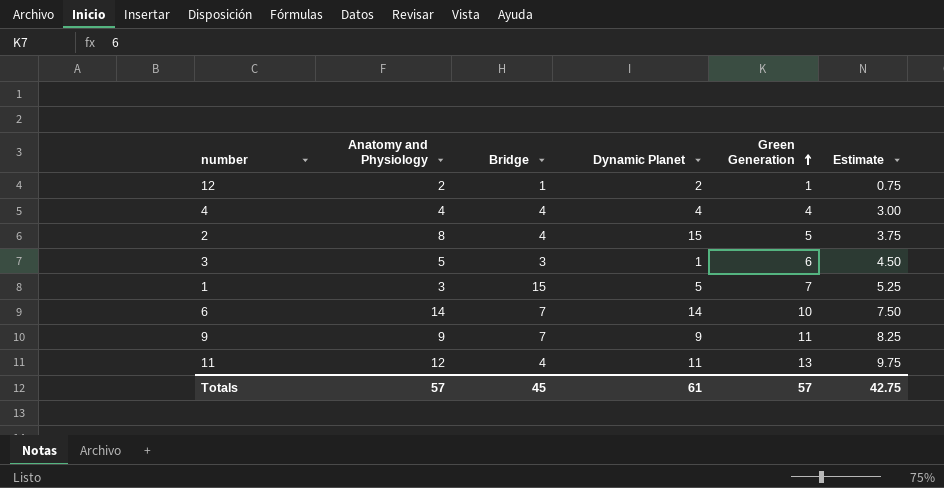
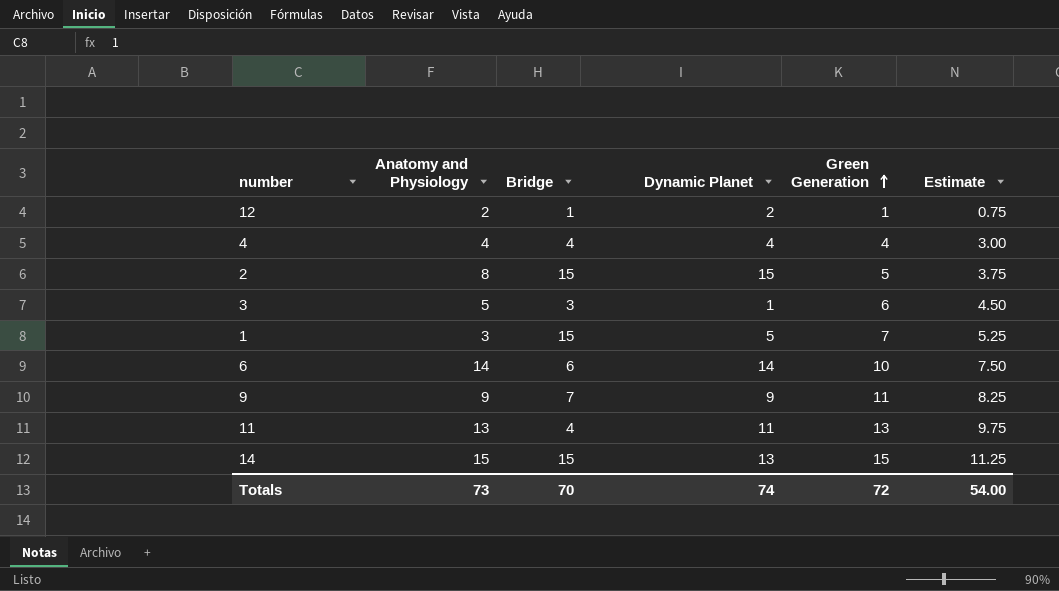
2 | Bridge: 4 -> 15
6 | Bridge: 7 -> 6
11 | Anatomy and Physiology: 12 -> 13
row 14: none -> 15 | 15 | 13 | 15 | 11.25
Totals | Anatomy and Physiology: 57 -> 73
Totals | Bridge: 45 -> 70
Totals | Dynamic Planet: 61 -> 74
Totals | Green Generation: 57 -> 72
Totals | Estimate: 42.75 -> 54.00

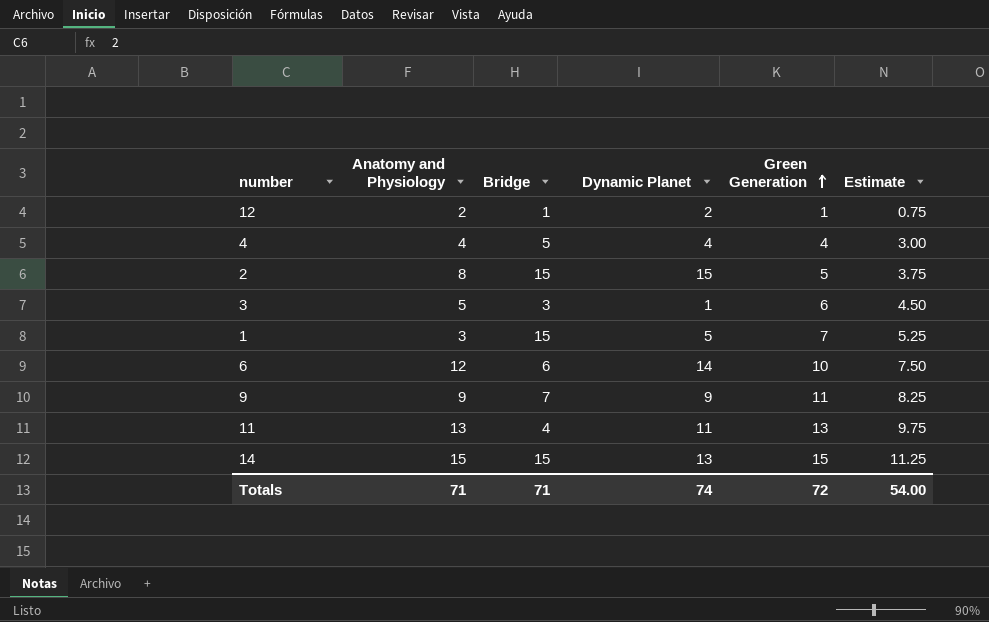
4 | Bridge: 4 -> 5
6 | Anatomy and Physiology: 14 -> 12
Totals | Anatomy and Physiology: 73 -> 71
Totals | Bridge: 70 -> 71

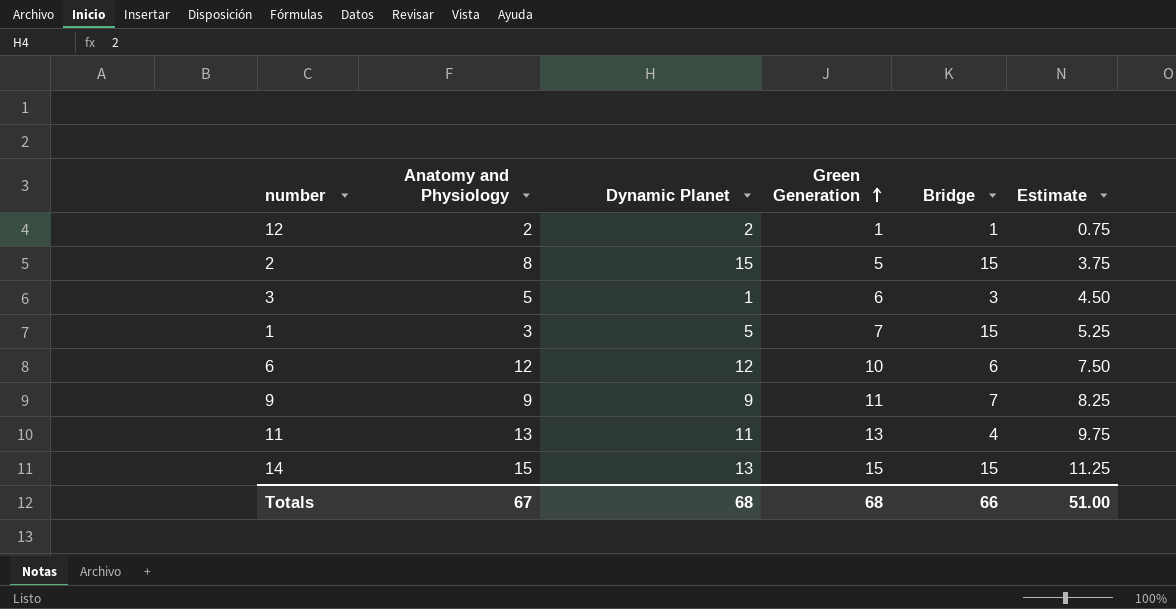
column Bridge | position: 3 -> 5
row 4: 4 | 5 | 4 | 4 | 3.00 -> none
6 | Dynamic Planet: 14 -> 12
Totals | Anatomy and Physiology: 71 -> 67
Totals | Dynamic Planet: 74 -> 68
Totals | Green Generation: 72 -> 68
Totals | Bridge: 71 -> 66
Totals | Estimate: 54.00 -> 51.00

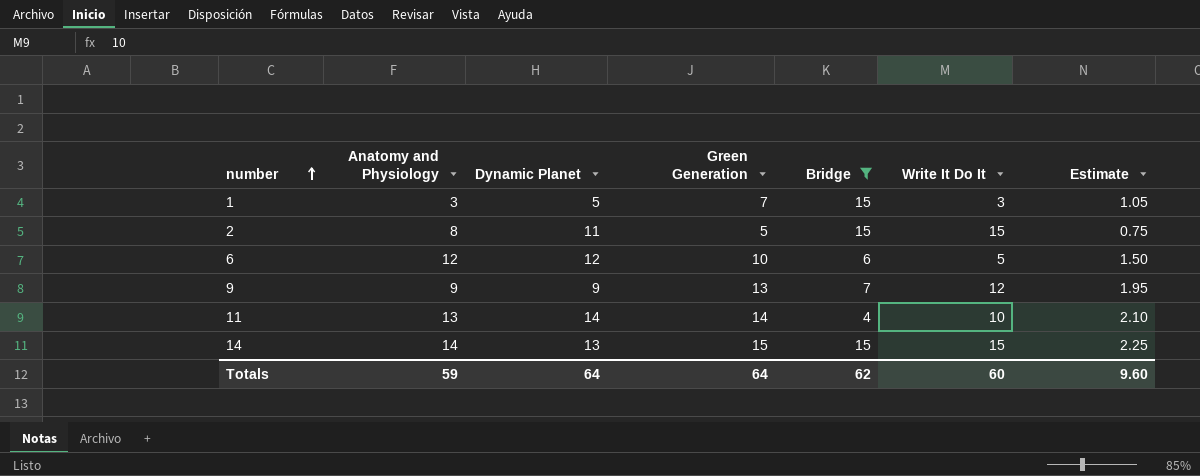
filter: none -> Bridge >= 4
row order: Green Generation ascending -> number ascending
column Write It Do It | position: none -> 6
column Estimate | formula: [Green Generation] * 0.75 -> [Green Generation] * 0.15
2 | Dynamic Planet: 15 -> 11
9 | Green Generation: 11 -> 13
11 | Dynamic Planet: 11 -> 14
11 | Green Generation: 13 -> 14
14 | Anatomy and Physiology: 15 -> 14
Totals | Anatomy and Physiology: 67 -> 59
Totals | Dynamic Planet: 68 -> 64
Totals | Green Generation: 68 -> 64
Totals | Bridge: 66 -> 62
Totals | Estimate: 51.00 -> 9.60

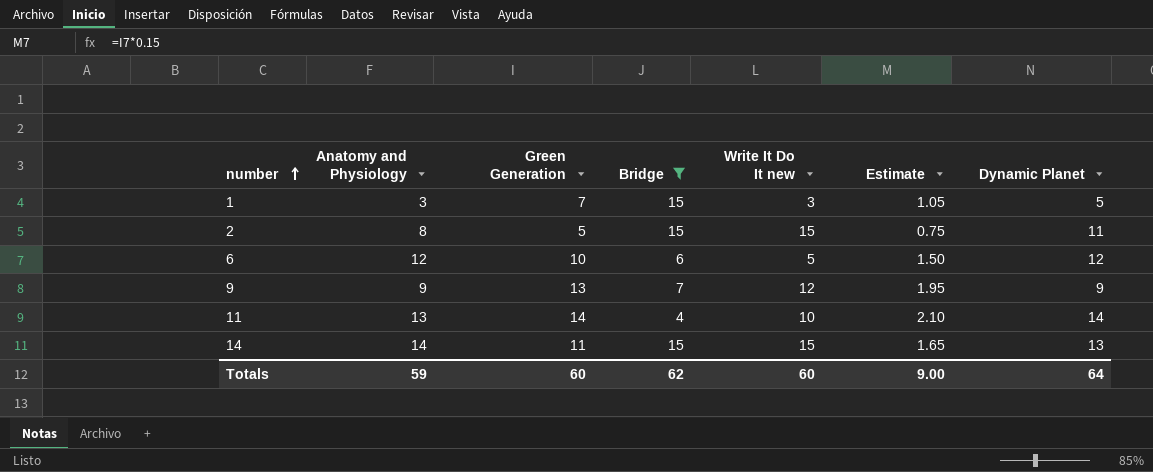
column name: Write It Do It -> Write It Do It new
column Dynamic Planet | position: 3 -> 7
14 | Green Generation: 15 -> 11
14 | Estimate: 2.25 -> 1.65
Totals | Green Generation: 64 -> 60
Totals | Estimate: 9.60 -> 9.00

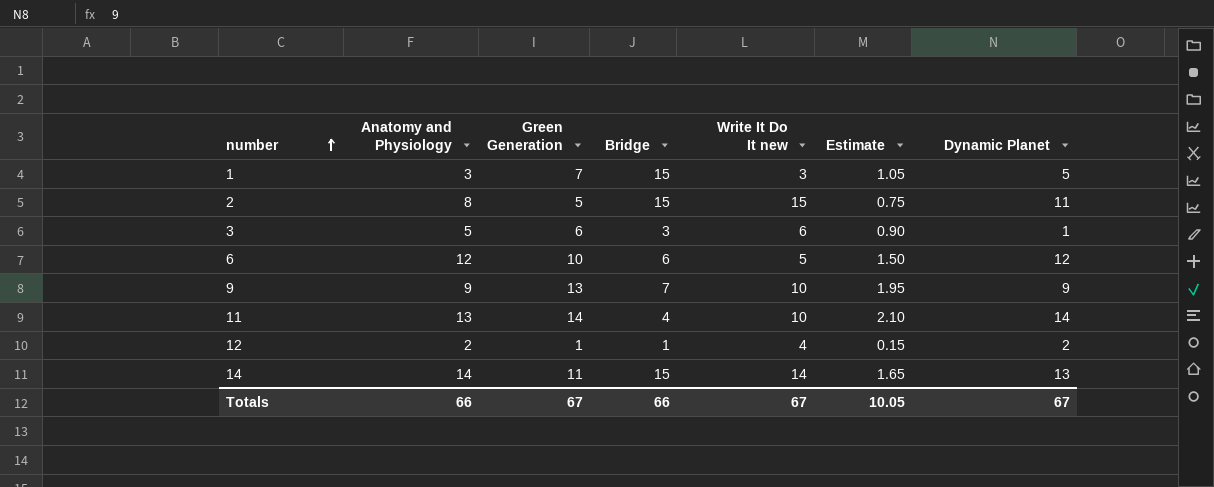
filter: Bridge >= 4 -> none
9 | Write It Do It new: 12 -> 10
14 | Write It Do It new: 15 -> 14
Totals | Anatomy and Physiology: 59 -> 66
Totals | Green Generation: 60 -> 67
Totals | Bridge: 62 -> 66
Totals | Write It Do It new: 60 -> 67
Totals | Estimate: 9.00 -> 10.05
Totals | Dynamic Planet: 64 -> 67

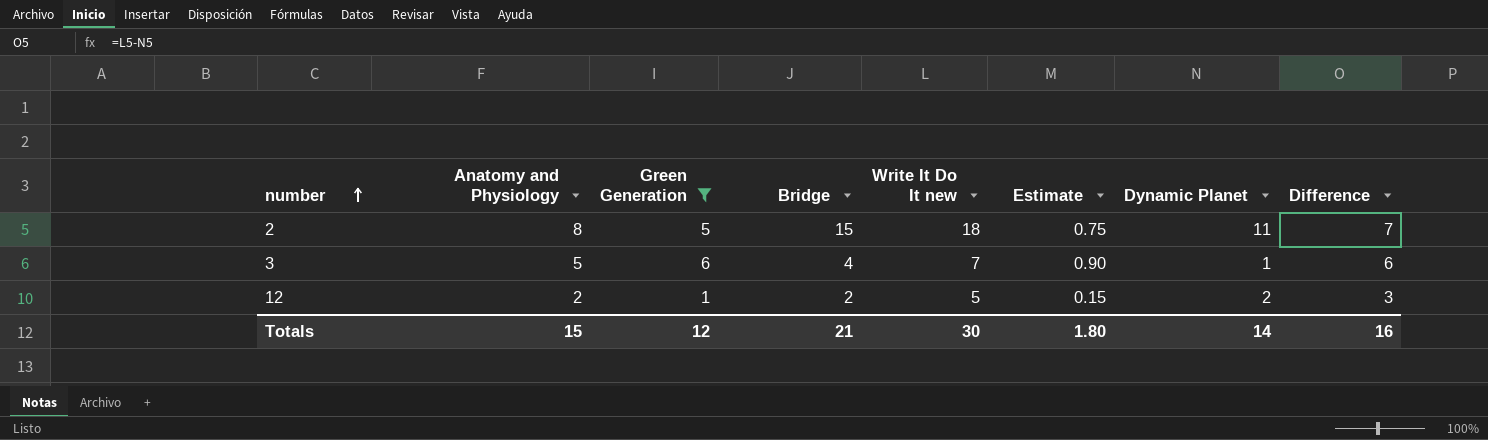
filter: none -> Green Generation <= 6
column Difference | formula: none -> [Write It Do It new] - [Dynamic Planet]
2 | Write It Do It new: 15 -> 18
3 | Bridge: 3 -> 4
3 | Write It Do It new: 6 -> 7
12 | Bridge: 1 -> 2
12 | Write It Do It new: 4 -> 5
Totals | Anatomy and Physiology: 66 -> 15
Totals | Green Generation: 67 -> 12
Totals | Bridge: 66 -> 21
Totals | Write It Do It new: 67 -> 30
Totals | Estimate: 10.05 -> 1.80
Totals | Dynamic Planet: 67 -> 14

